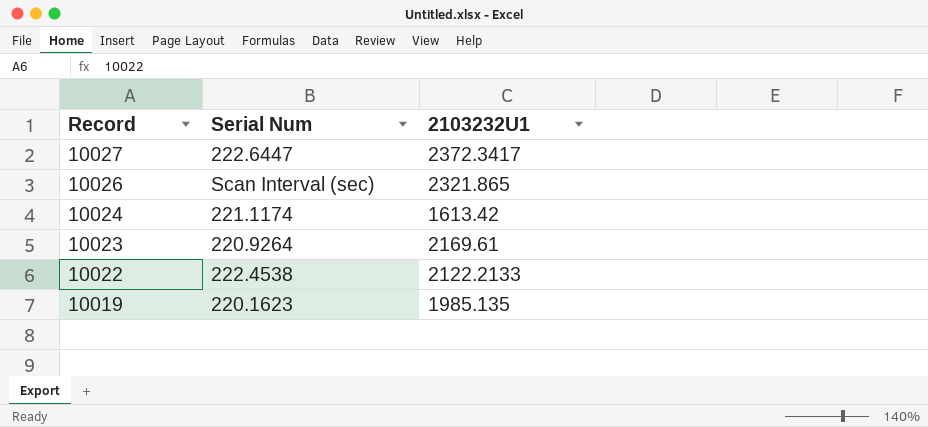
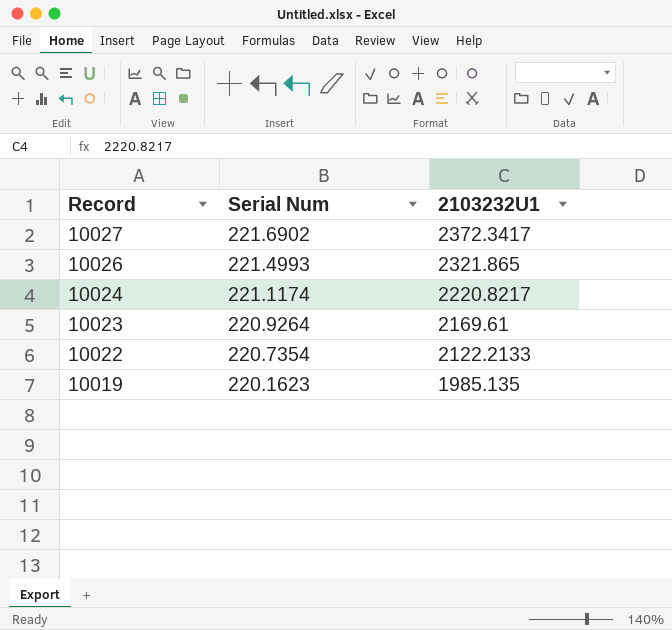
10027 | Serial Num: 222.6447 -> 221.6902
10026 | Serial Num: Scan Interval (sec) -> 221.4993
10024 | 2103232U1: 1613.42 -> 2220.8217
10022 | Serial Num: 222.4538 -> 220.7354

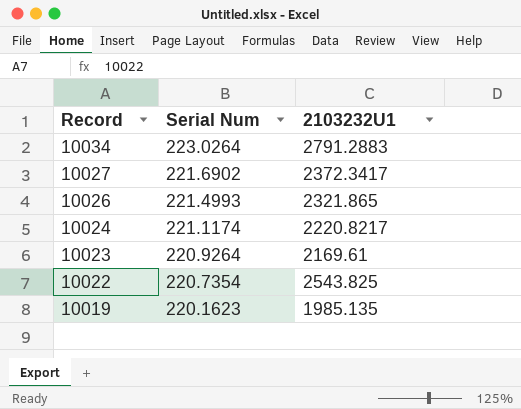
row 10034: none -> 223.0264 | 2791.2883
10022 | 2103232U1: 2122.2133 -> 2543.825

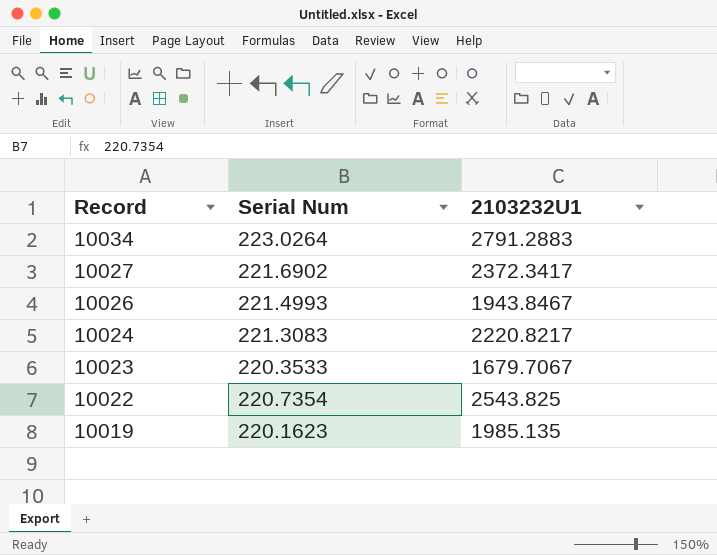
10026 | 2103232U1: 2321.865 -> 1943.8467
10024 | Serial Num: 221.1174 -> 221.3083
10023 | Serial Num: 220.9264 -> 220.3533
10023 | 2103232U1: 2169.61 -> 1679.7067

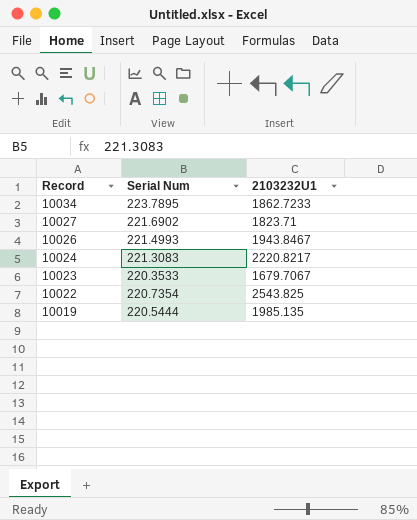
10034 | Serial Num: 223.0264 -> 223.7895
10034 | 2103232U1: 2791.2883 -> 1862.7233
10027 | 2103232U1: 2372.3417 -> 1823.71
10019 | Serial Num: 220.1623 -> 220.5444

